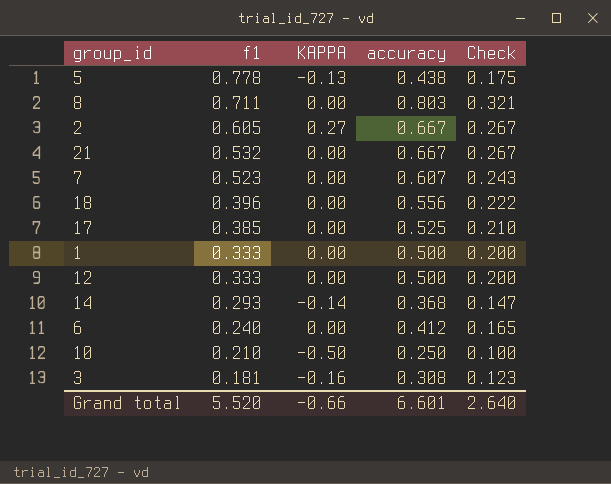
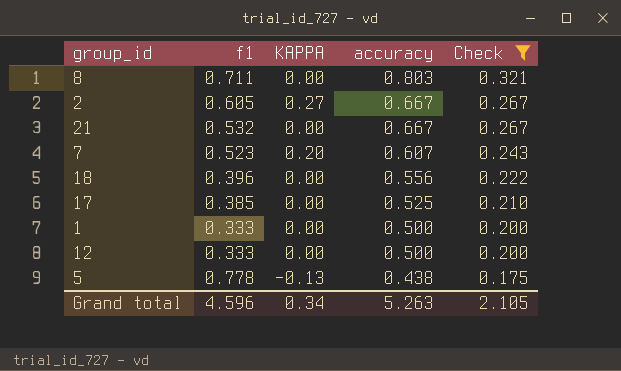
filter: none -> Check >= 0.175
row order: f1 descending -> accuracy descending
7 | KAPPA: 0.00 -> 0.20
Grand total | f1: 5.520 -> 4.596
Grand total | KAPPA: -0.66 -> 0.34
Grand total | accuracy: 6.601 -> 5.263
Grand total | Check: 2.640 -> 2.105

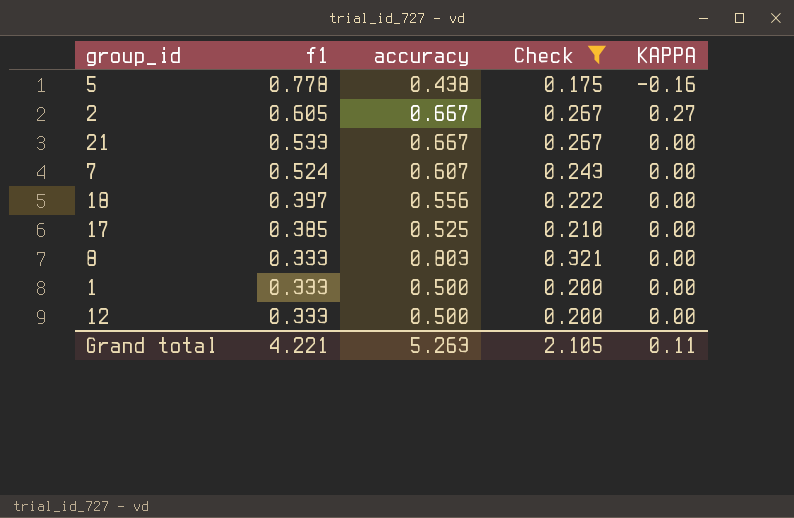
row order: accuracy descending -> f1 descending
column KAPPA | position: 3 -> 5
5 | KAPPA: -0.13 -> -0.16
21 | f1: 0.532 -> 0.533
7 | f1: 0.523 -> 0.524
7 | KAPPA: 0.20 -> 0.00
18 | f1: 0.396 -> 0.397
8 | f1: 0.711 -> 0.333
Grand total | f1: 4.596 -> 4.221
Grand total | KAPPA: 0.34 -> 0.11

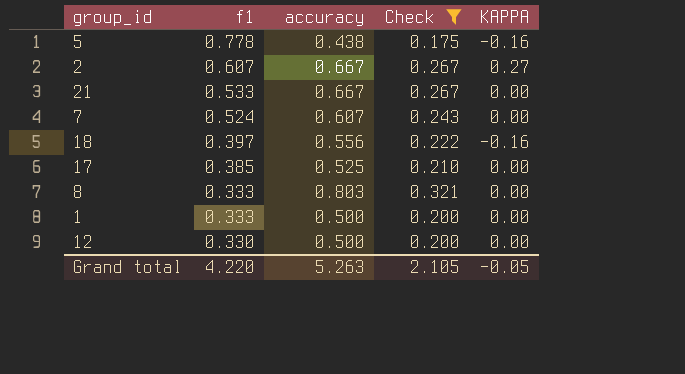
2 | f1: 0.605 -> 0.607
18 | KAPPA: 0.00 -> -0.16
12 | f1: 0.333 -> 0.330
Grand total | f1: 4.221 -> 4.220
Grand total | KAPPA: 0.11 -> -0.05

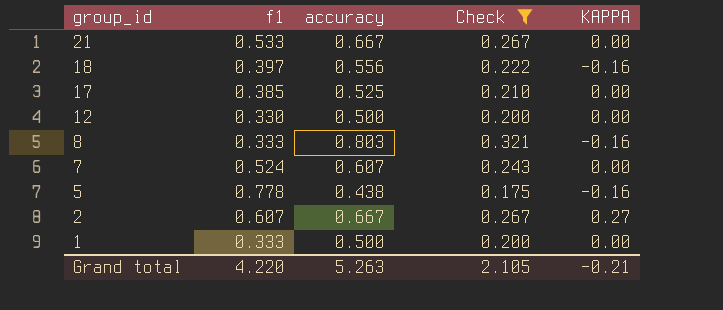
row order: f1 descending -> group_id descending
8 | KAPPA: 0.00 -> -0.16
Grand total | KAPPA: -0.05 -> -0.21

